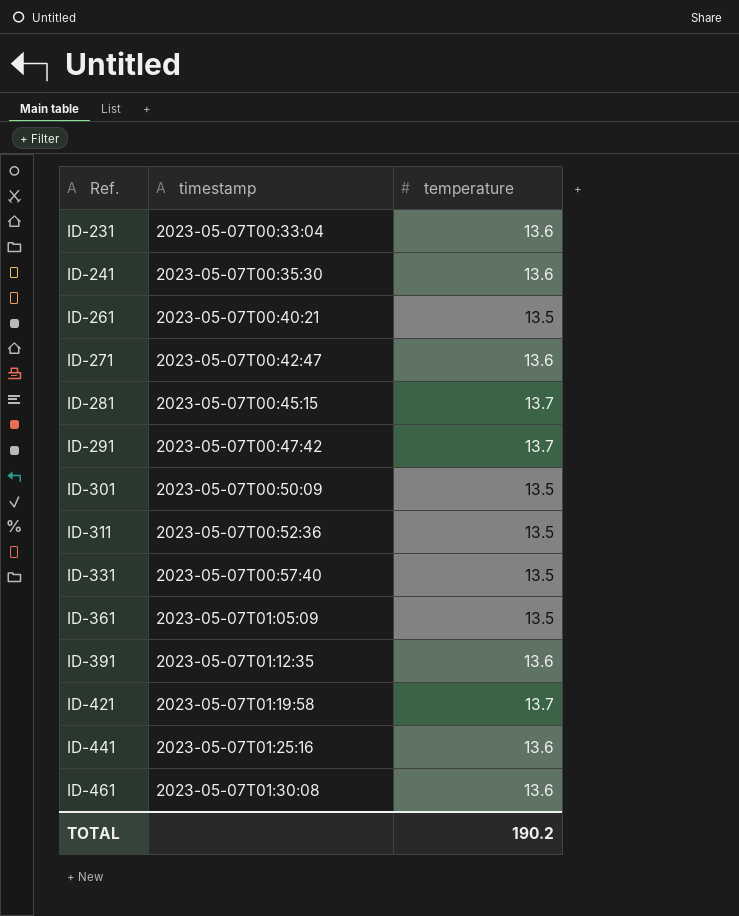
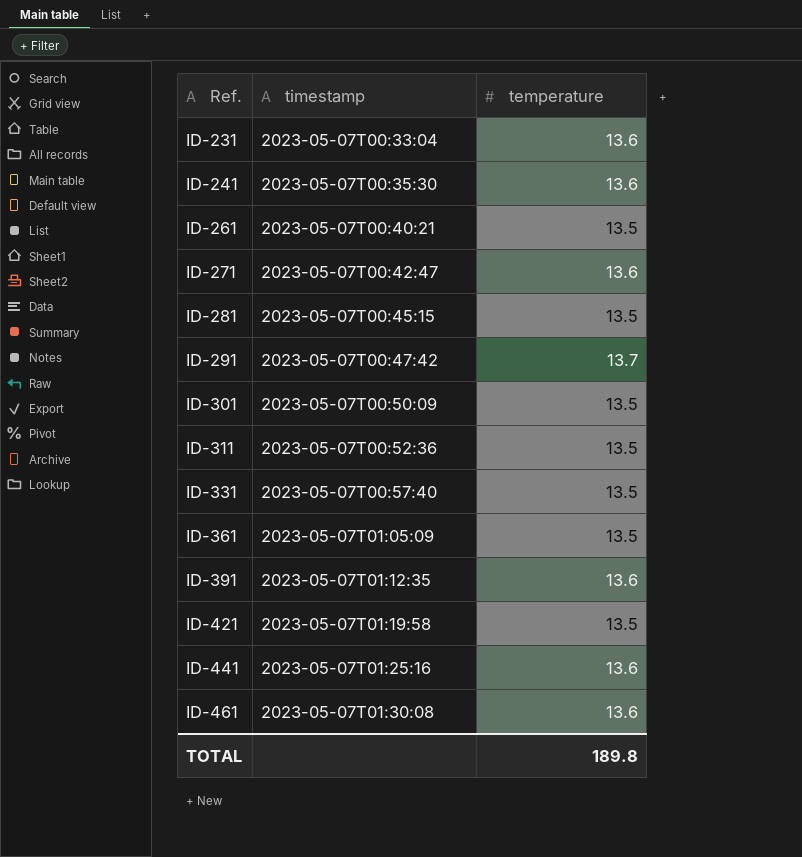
ID-281 | temperature: 13.7 -> 13.5
ID-421 | temperature: 13.7 -> 13.5
TOTAL | temperature: 190.2 -> 189.8

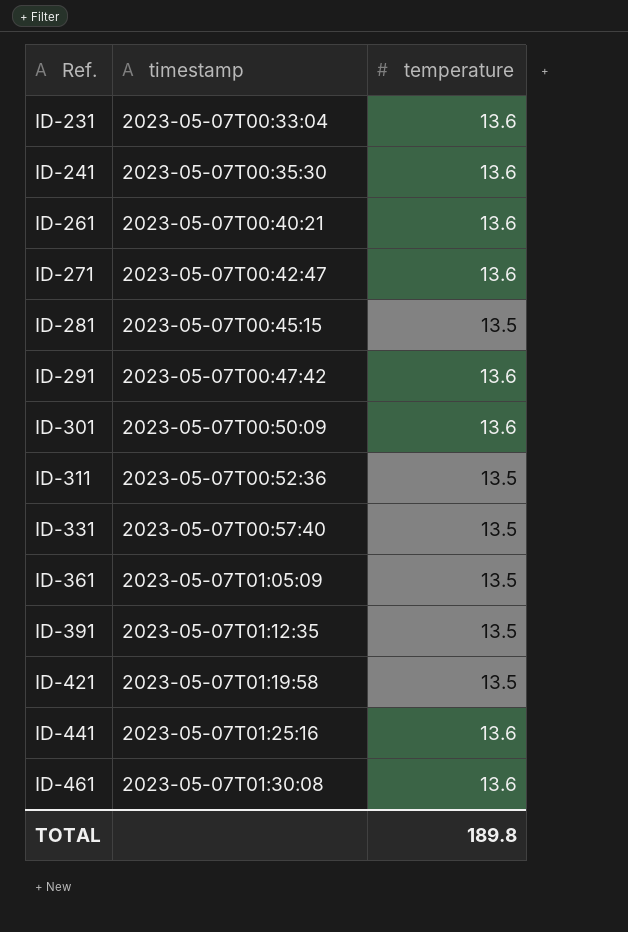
ID-261 | temperature: 13.5 -> 13.6
ID-291 | temperature: 13.7 -> 13.6
ID-301 | temperature: 13.5 -> 13.6
ID-391 | temperature: 13.6 -> 13.5

